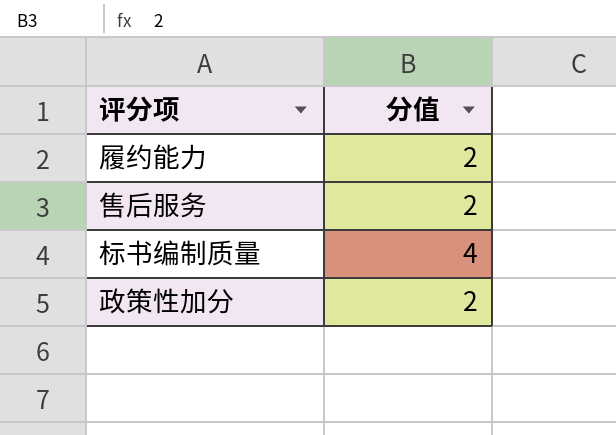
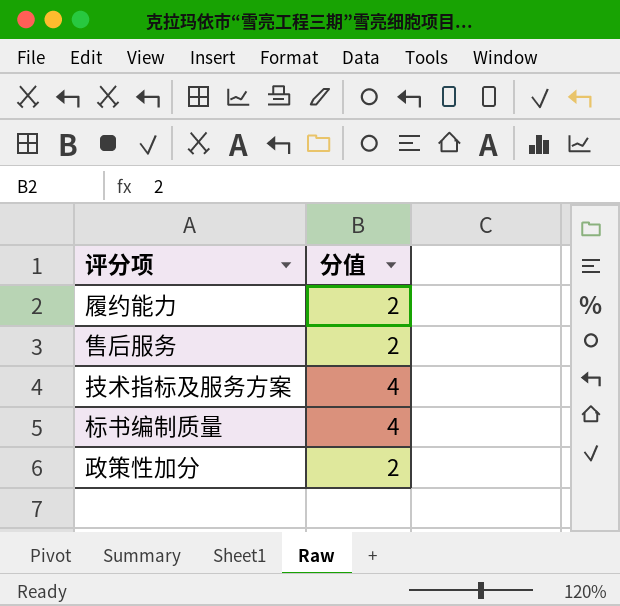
row 技术指标及服务方案: none -> 4

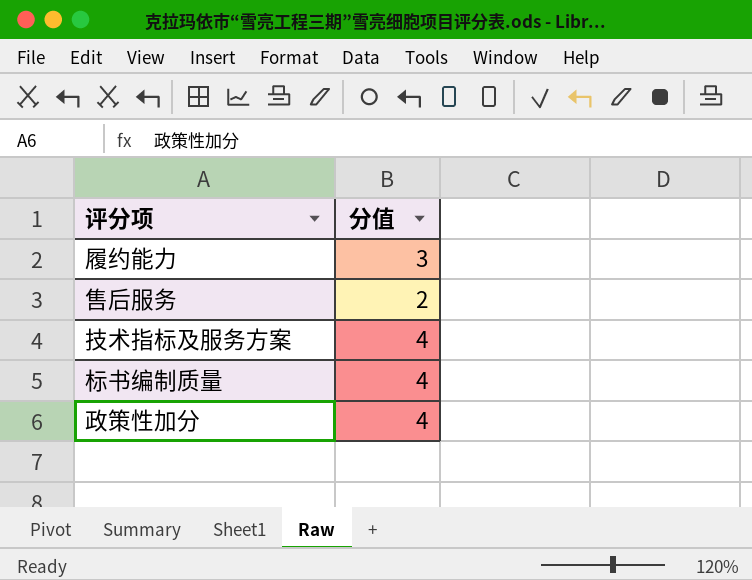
履约能力 | 分值: 2 -> 3
政策性加分 | 分值: 2 -> 4

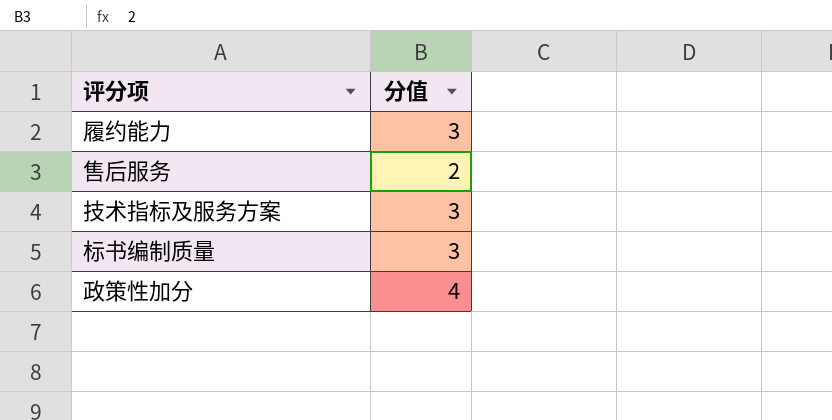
技术指标及服务方案 | 分值: 4 -> 3
标书编制质量 | 分值: 4 -> 3

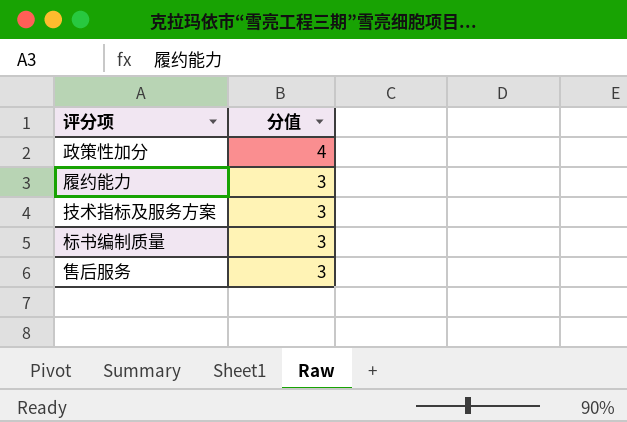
row order: none -> 分值 descending
售后服务 | 分值: 2 -> 3

